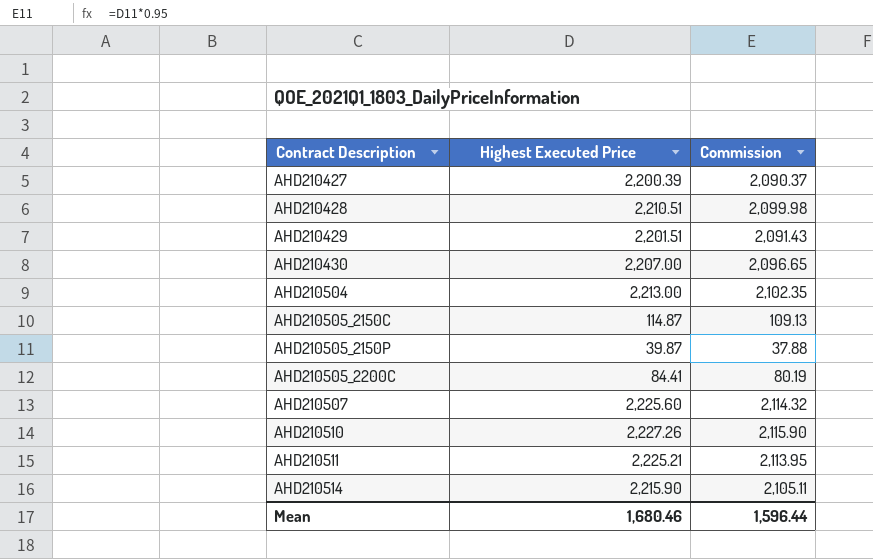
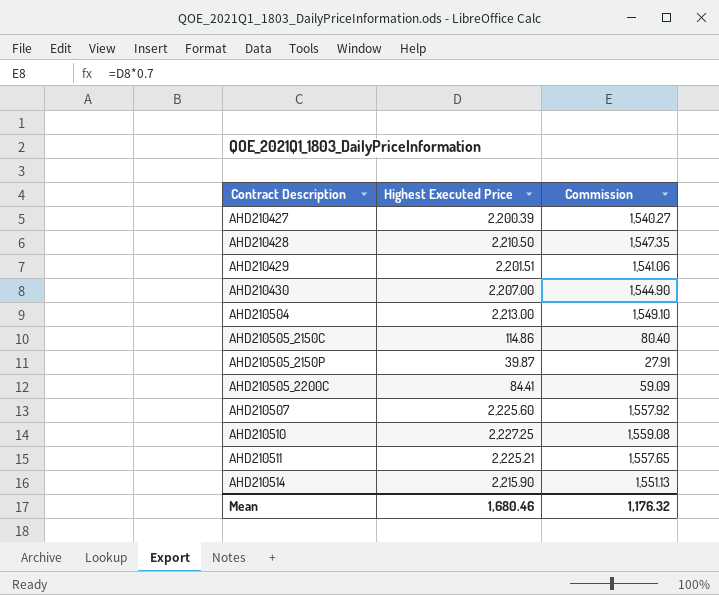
column Commission | formula: [Highest Executed Price] * 0.95 -> [Highest Executed Price] * 0.7
AHD210428 | Highest Executed Price: 2,210.51 -> 2,210.50
AHD210505_2150C | Highest Executed Price: 114.87 -> 114.86
AHD210510 | Highest Executed Price: 2,227.26 -> 2,227.25
Mean | Commission: 1,596.44 -> 1,176.32

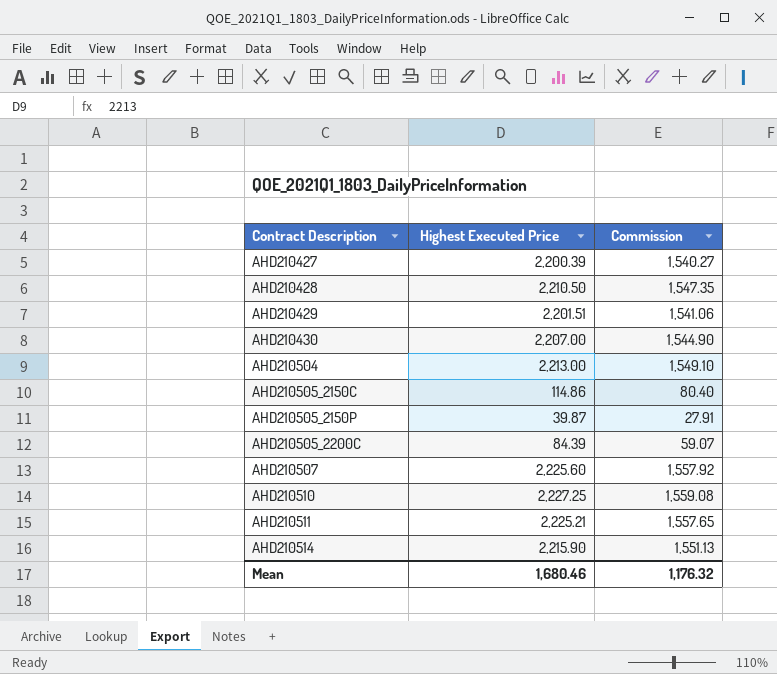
AHD210505_2200C | Highest Executed Price: 84.41 -> 84.39
AHD210505_2200C | Commission: 59.09 -> 59.07

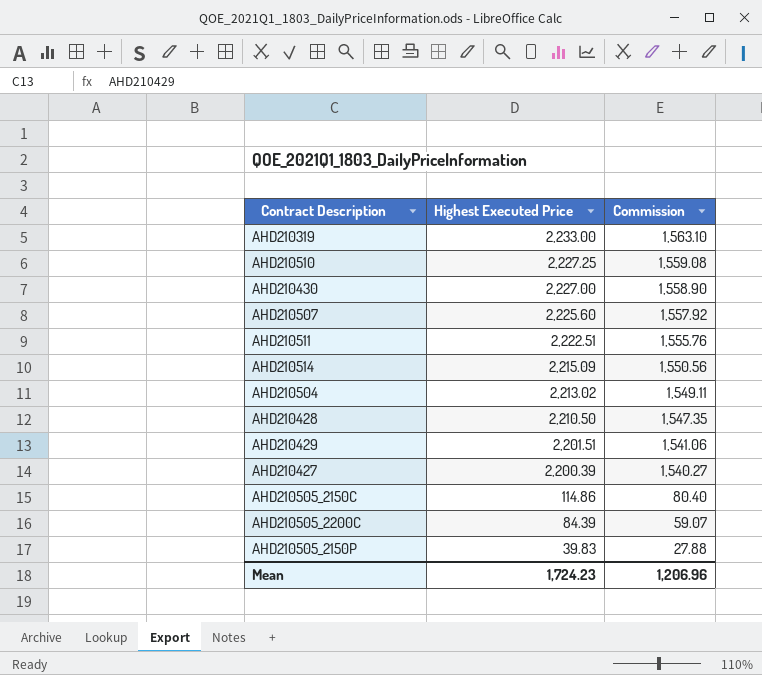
row order: Contract Description ascending -> Highest Executed Price descending
row AHD210319: none -> 2,233.00 | 1,563.10
AHD210430 | Highest Executed Price: 2,207.00 -> 2,227.00
AHD210430 | Commission: 1,544.90 -> 1,558.90
AHD210511 | Highest Executed Price: 2,225.21 -> 2,222.51
AHD210511 | Commission: 1,557.65 -> 1,555.76
AHD210514 | Highest Executed Price: 2,215.90 -> 2,215.09
AHD210514 | Commission: 1,551.13 -> 1,550.56
AHD210504 | Highest Executed Price: 2,213.00 -> 2,213.02
AHD210504 | Commission: 1,549.10 -> 1,549.11
AHD210505_2150P | Highest Executed Price: 39.87 -> 39.83
AHD210505_2150P | Commission: 27.91 -> 27.88
Mean | Highest Executed Price: 1,680.46 -> 1,724.23
Mean | Commission: 1,176.32 -> 1,206.96

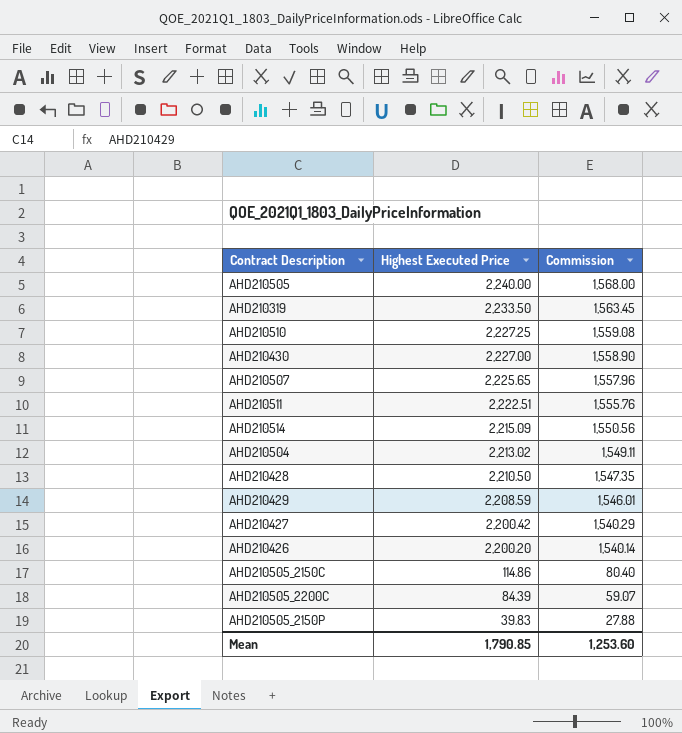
row AHD210505: none -> 2,240.00 | 1,568.00
AHD210319 | Highest Executed Price: 2,233.00 -> 2,233.50
AHD210319 | Commission: 1,563.10 -> 1,563.45
AHD210507 | Highest Executed Price: 2,225.60 -> 2,225.65
AHD210507 | Commission: 1,557.92 -> 1,557.96
AHD210429 | Highest Executed Price: 2,201.51 -> 2,208.59
AHD210429 | Commission: 1,541.06 -> 1,546.01
AHD210427 | Highest Executed Price: 2,200.39 -> 2,200.42
AHD210427 | Commission: 1,540.27 -> 1,540.29
row AHD210426: none -> 2,200.20 | 1,540.14
Mean | Highest Executed Price: 1,724.23 -> 1,790.85
Mean | Commission: 1,206.96 -> 1,253.60

